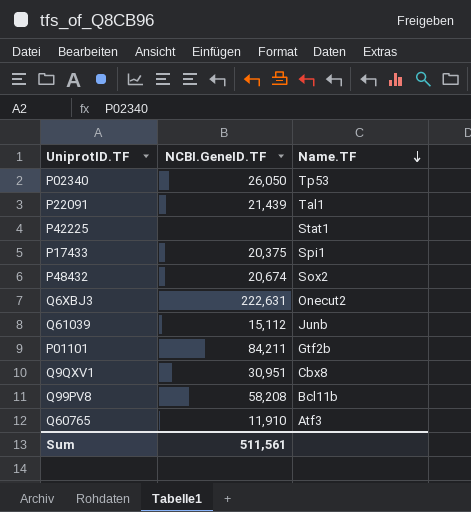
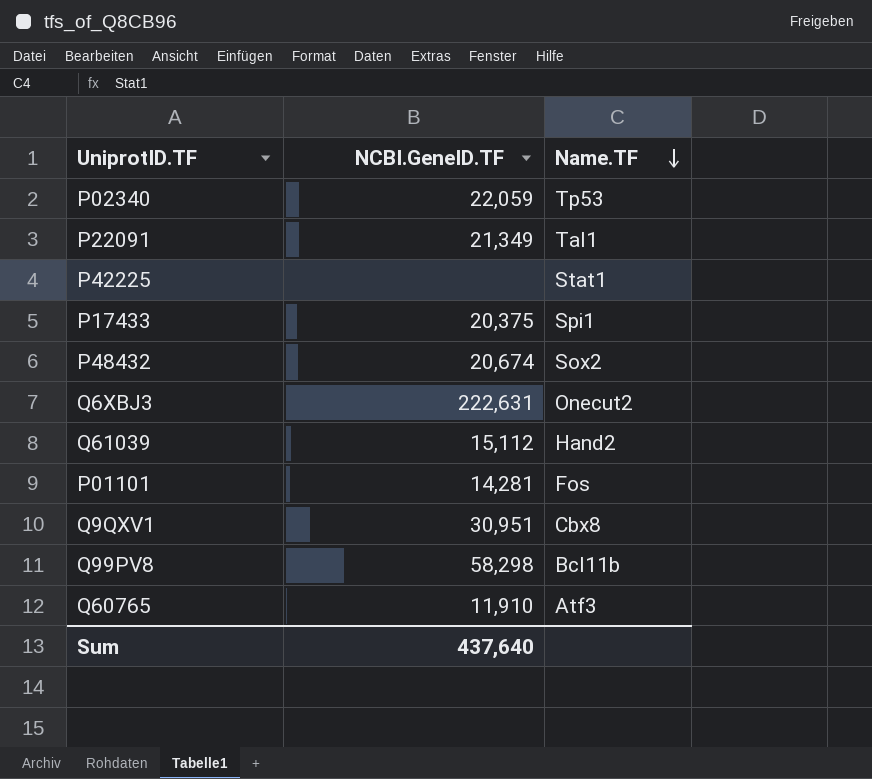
P02340 | NCBI.GeneID.TF: 26,050 -> 22,059
P22091 | NCBI.GeneID.TF: 21,439 -> 21,349
Q61039 | Name.TF: Junb -> Hand2
P01101 | NCBI.GeneID.TF: 84,211 -> 14,281
P01101 | Name.TF: Gtf2b -> Fos
Q99PV8 | NCBI.GeneID.TF: 58,208 -> 58,298
Sum | NCBI.GeneID.TF: 511,561 -> 437,640

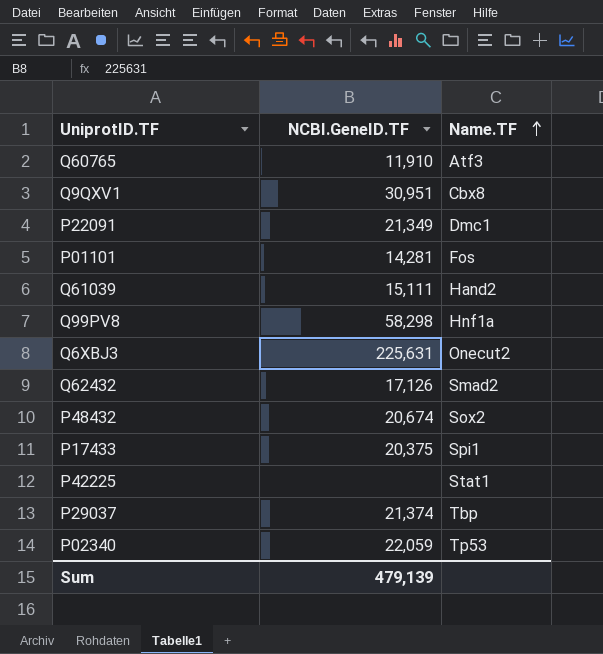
row order: Name.TF descending -> Name.TF ascending
P22091 | Name.TF: Tal1 -> Dmc1
Q61039 | NCBI.GeneID.TF: 15,112 -> 15,111
Q99PV8 | Name.TF: Bcl11b -> Hnf1a
Q6XBJ3 | NCBI.GeneID.TF: 222,631 -> 225,631
row Q62432: none -> 17,126 | Smad2
row P29037: none -> 21,374 | Tbp
Sum | NCBI.GeneID.TF: 437,640 -> 479,139

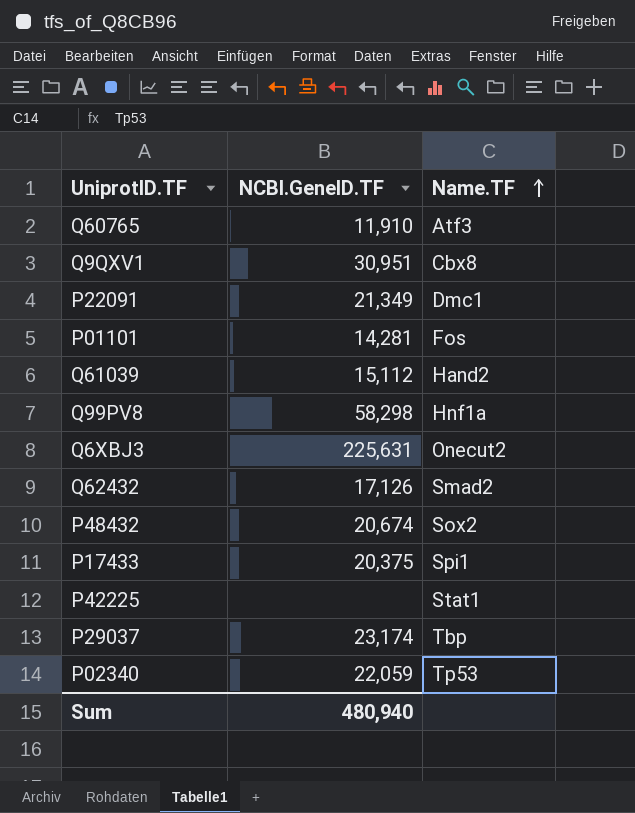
Q61039 | NCBI.GeneID.TF: 15,111 -> 15,112
P29037 | NCBI.GeneID.TF: 21,374 -> 23,174
Sum | NCBI.GeneID.TF: 479,139 -> 480,940

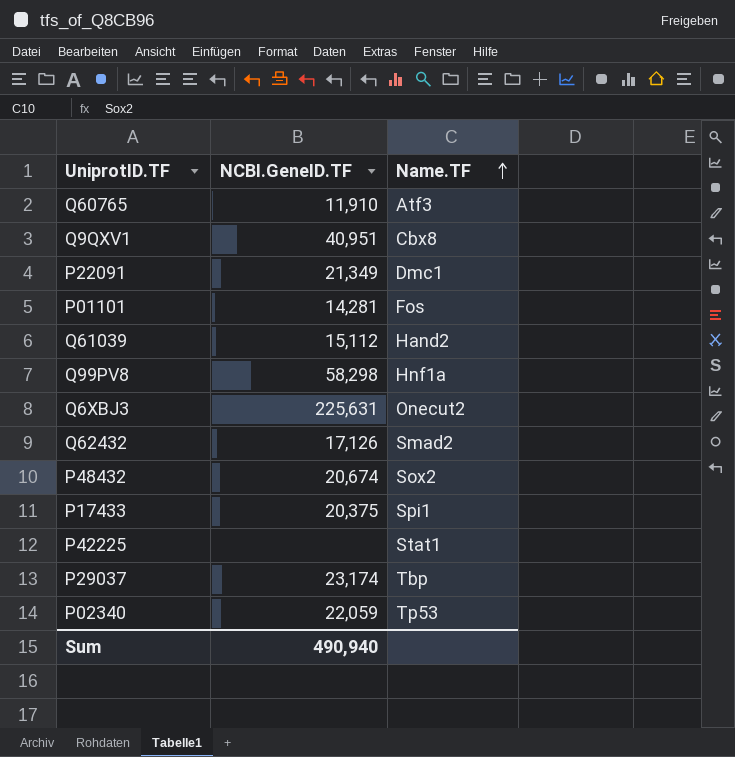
Q9QXV1 | NCBI.GeneID.TF: 30,951 -> 40,951
Sum | NCBI.GeneID.TF: 480,940 -> 490,940

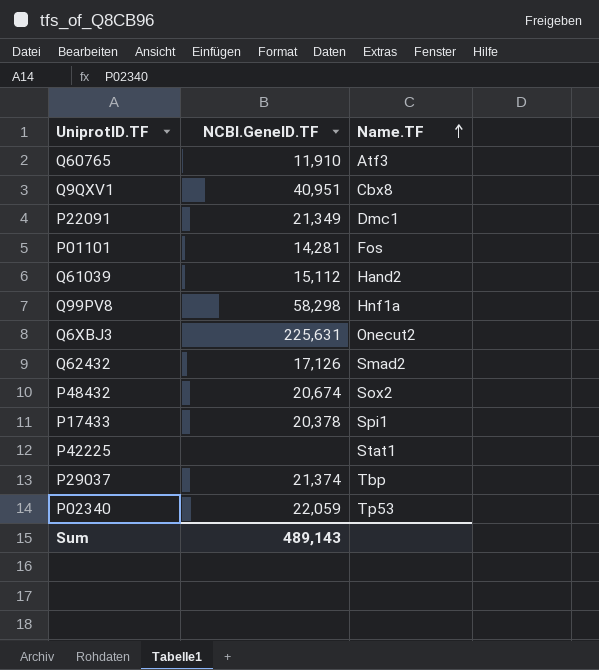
P17433 | NCBI.GeneID.TF: 20,375 -> 20,378
P29037 | NCBI.GeneID.TF: 23,174 -> 21,374
Sum | NCBI.GeneID.TF: 490,940 -> 489,143

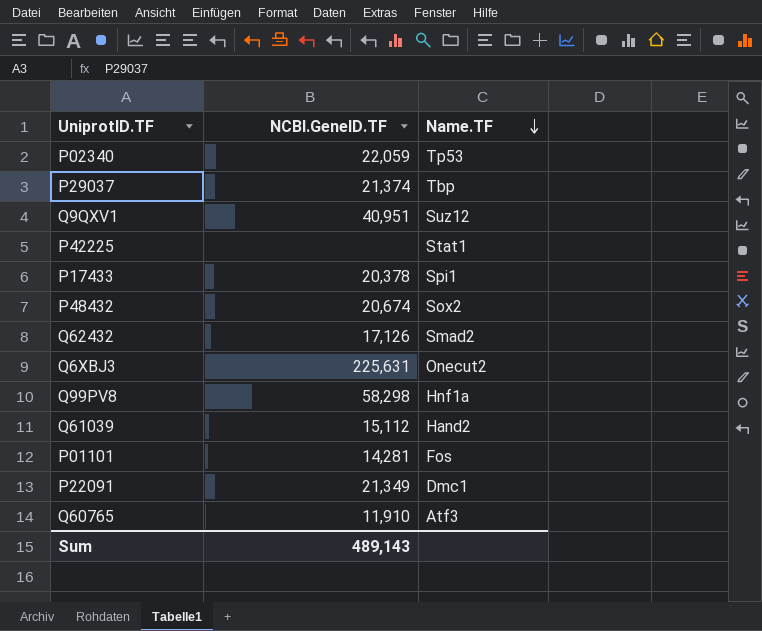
row order: Name.TF ascending -> Name.TF descending
Q9QXV1 | Name.TF: Cbx8 -> Suz12

